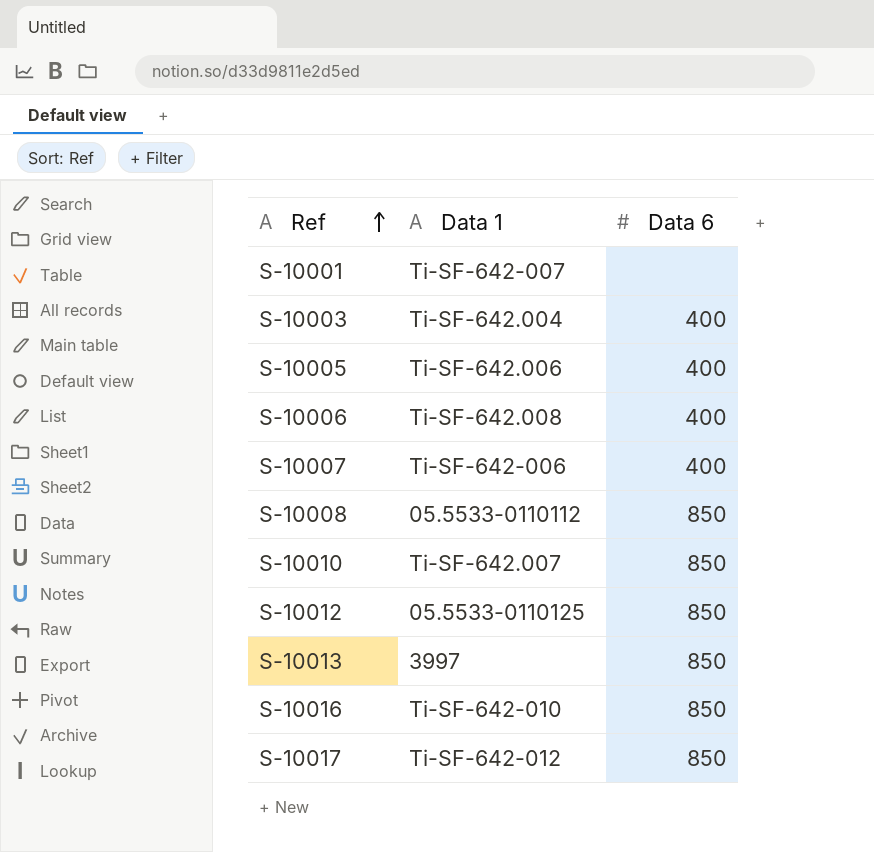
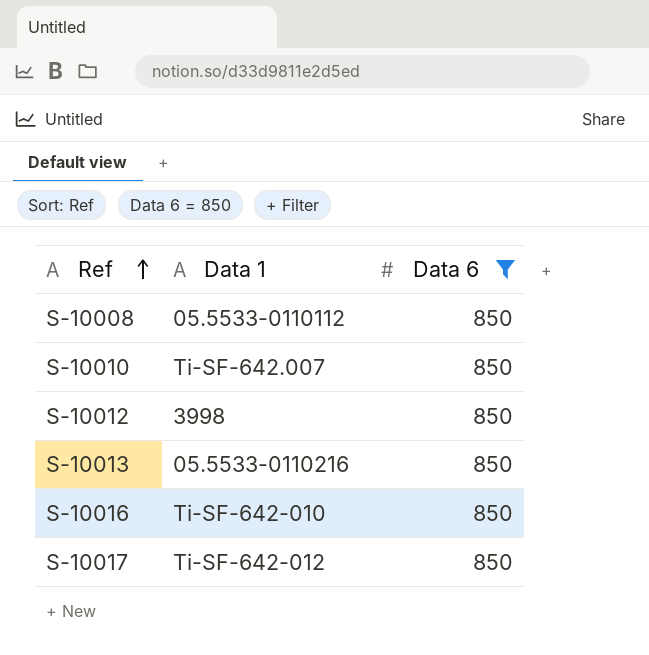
filter: none -> Data 6 = 850
S-10012 | Data 1: 05.5533-0110125 -> 3998
S-10013 | Data 1: 3997 -> 05.5533-0110216

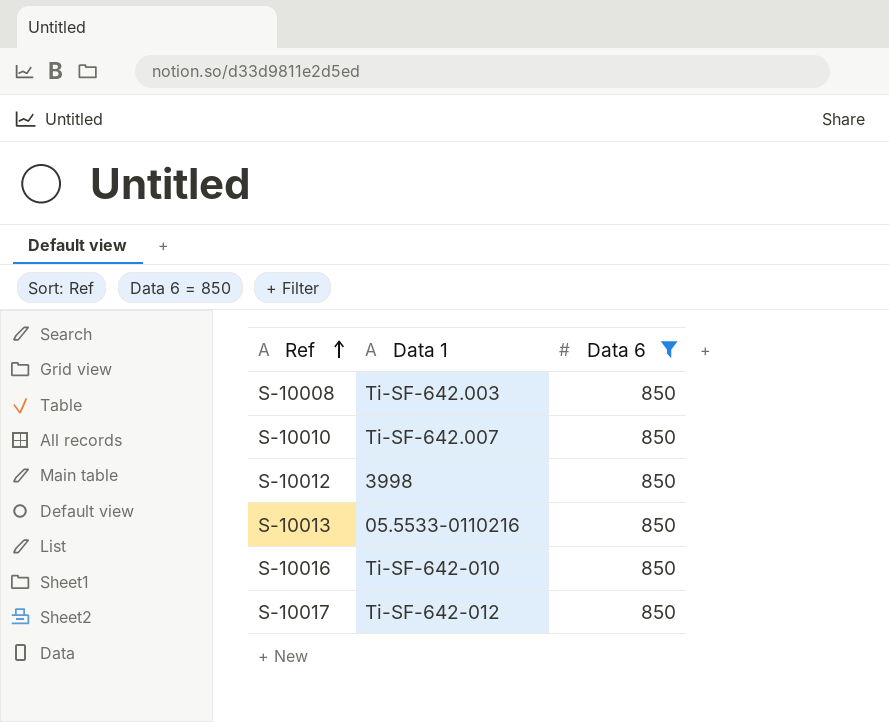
S-10008 | Data 1: 05.5533-0110112 -> Ti-SF-642.003

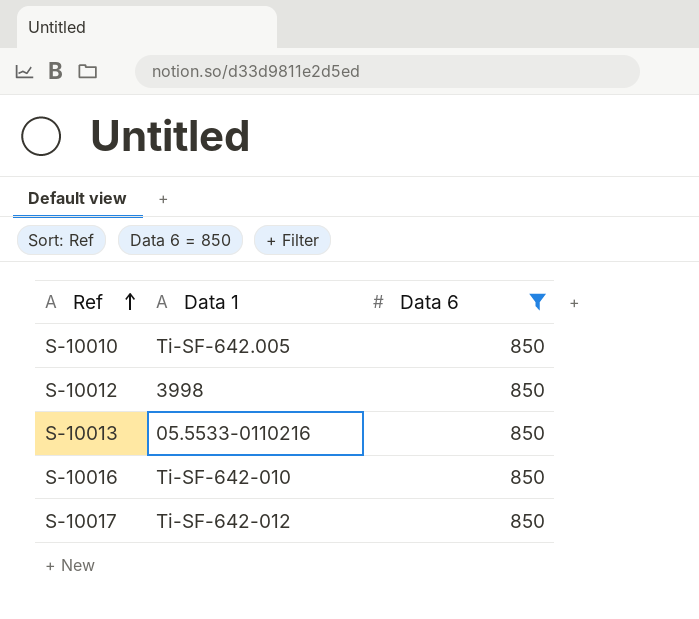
row S-10008: Ti-SF-642.003 | 850 -> none
S-10010 | Data 1: Ti-SF-642.007 -> Ti-SF-642.005

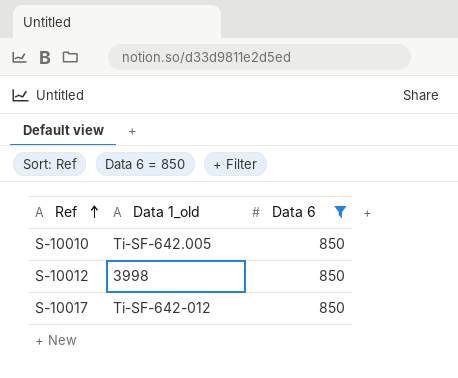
column name: Data 1 -> Data 1_old
row S-10013: 05.5533-0110216 | 850 -> none
row S-10016: Ti-SF-642-010 | 850 -> none

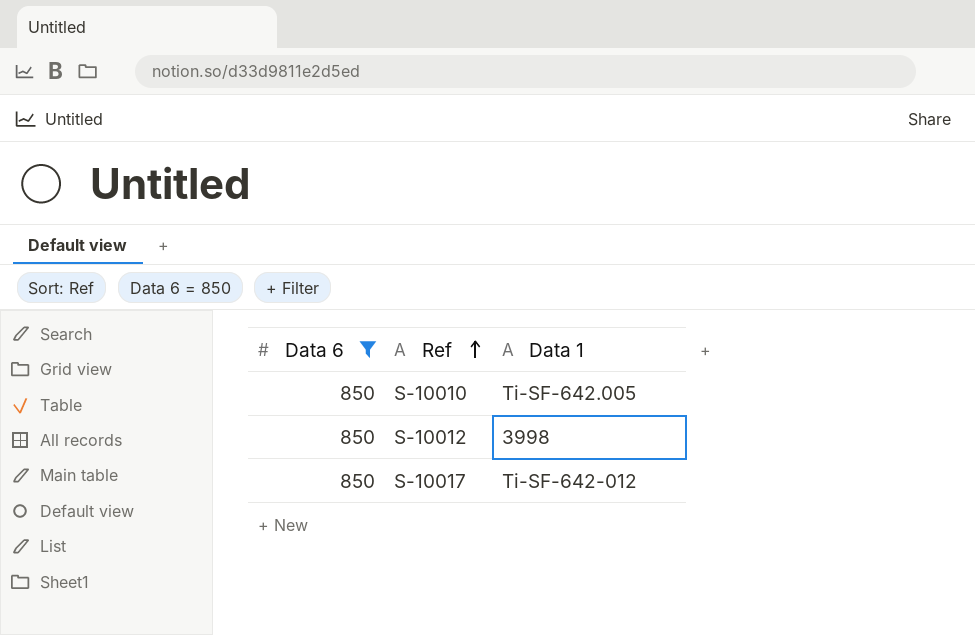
column Data 6 | position: 3 -> 1
column name: Data 1_old -> Data 1

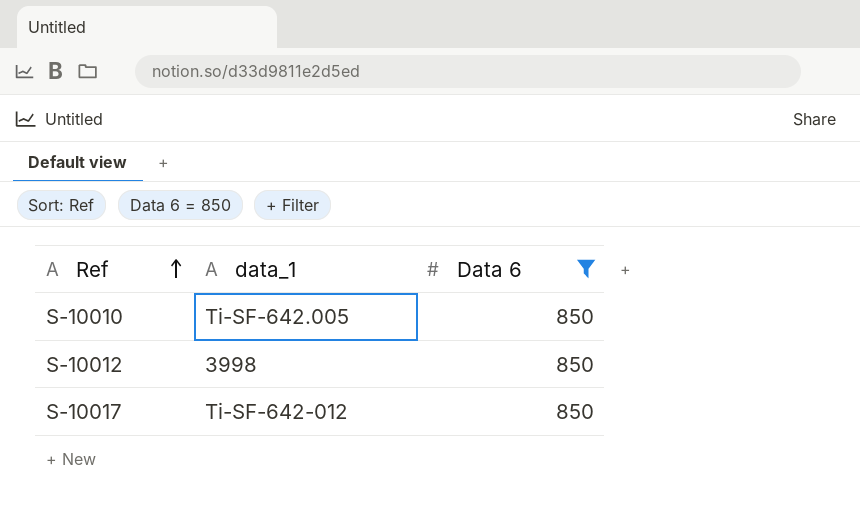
column name: Data 1 -> data_1
column Data 6 | position: 1 -> 3

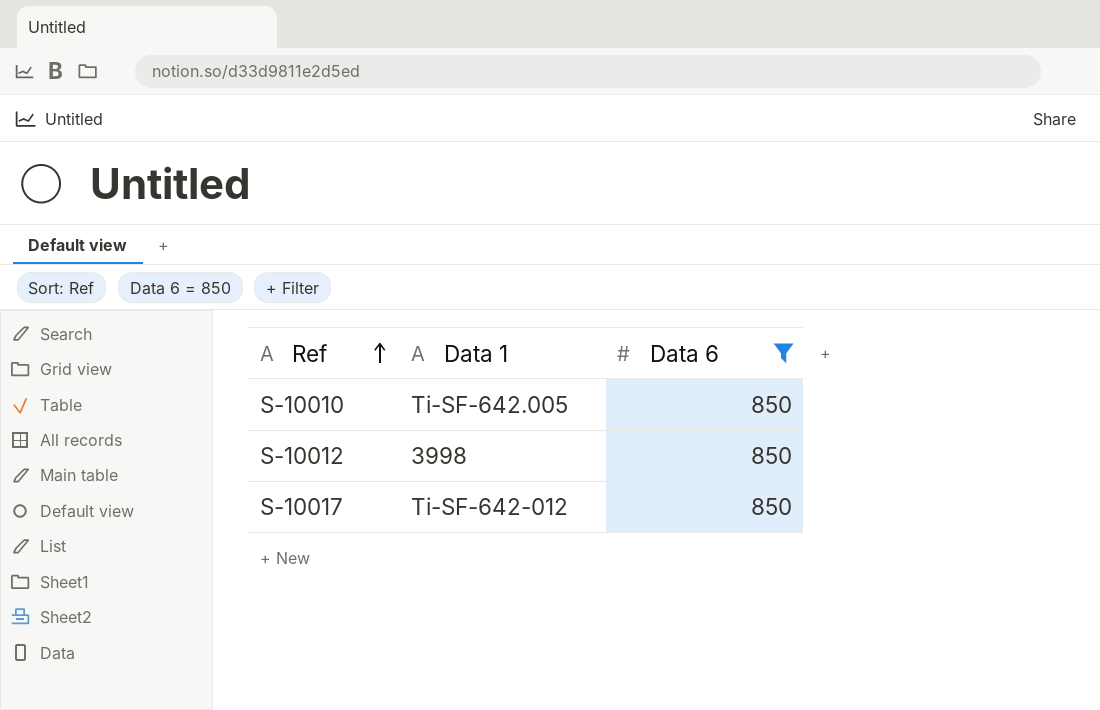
column name: data_1 -> Data 1

